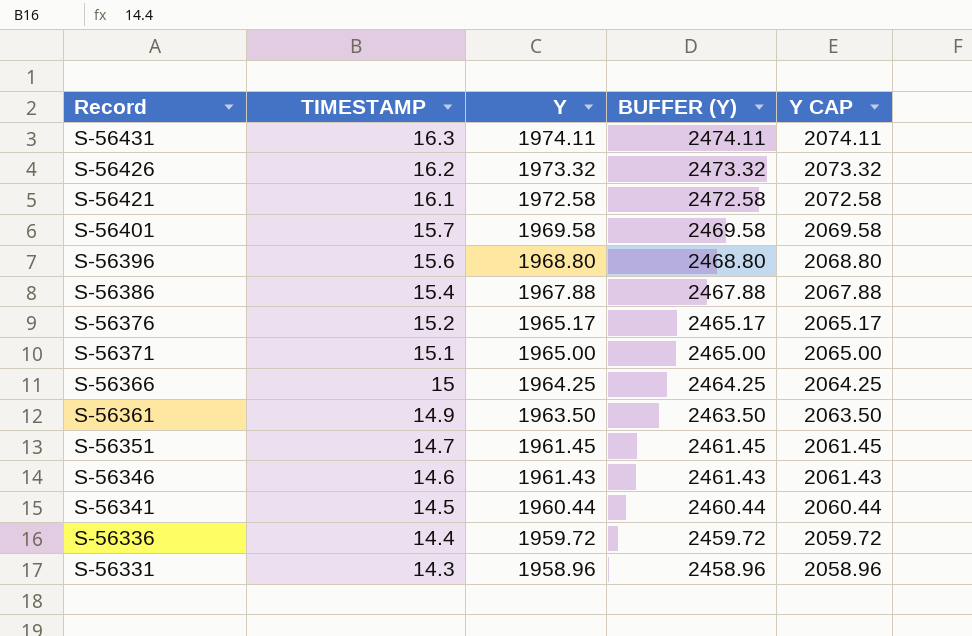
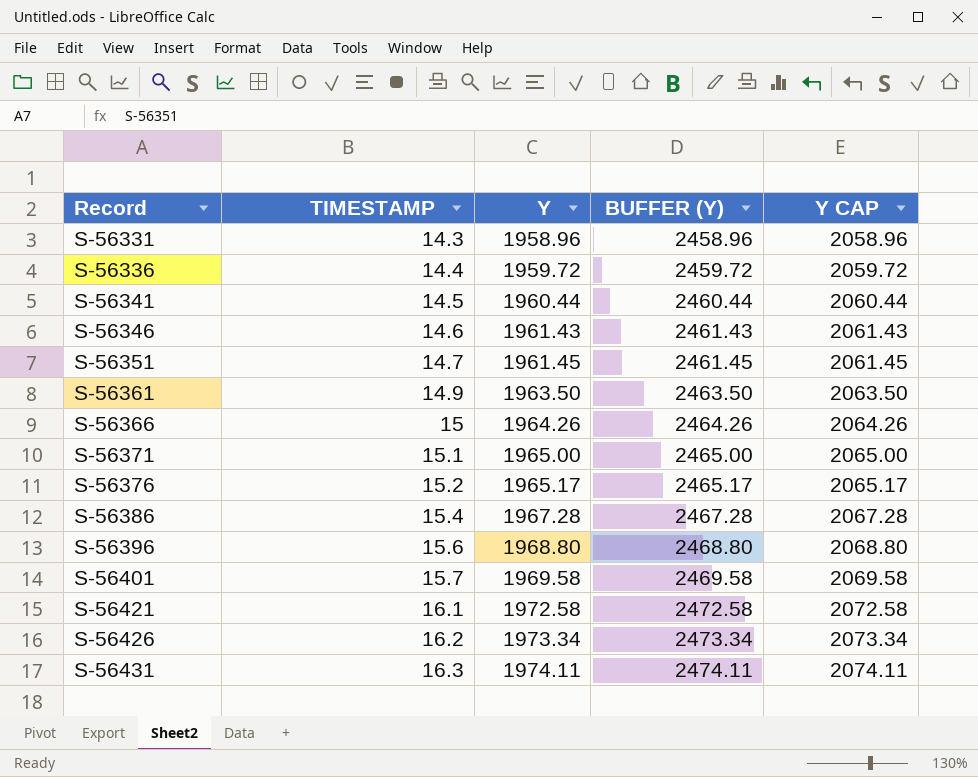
row order: Record descending -> Record ascending
S-56366 | Y: 1964.25 -> 1964.26
S-56366 | BUFFER (Y): 2464.25 -> 2464.26
S-56366 | Y CAP: 2064.25 -> 2064.26
S-56386 | Y: 1967.88 -> 1967.28
S-56386 | BUFFER (Y): 2467.88 -> 2467.28
S-56386 | Y CAP: 2067.88 -> 2067.28
S-56426 | Y: 1973.32 -> 1973.34
S-56426 | BUFFER (Y): 2473.32 -> 2473.34
S-56426 | Y CAP: 2073.32 -> 2073.34

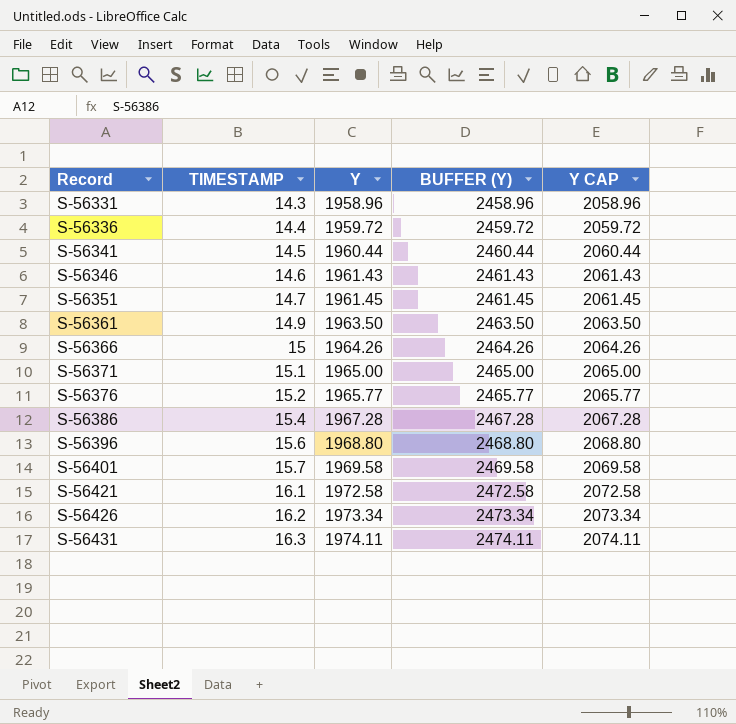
S-56376 | Y: 1965.17 -> 1965.77
S-56376 | BUFFER (Y): 2465.17 -> 2465.77
S-56376 | Y CAP: 2065.17 -> 2065.77

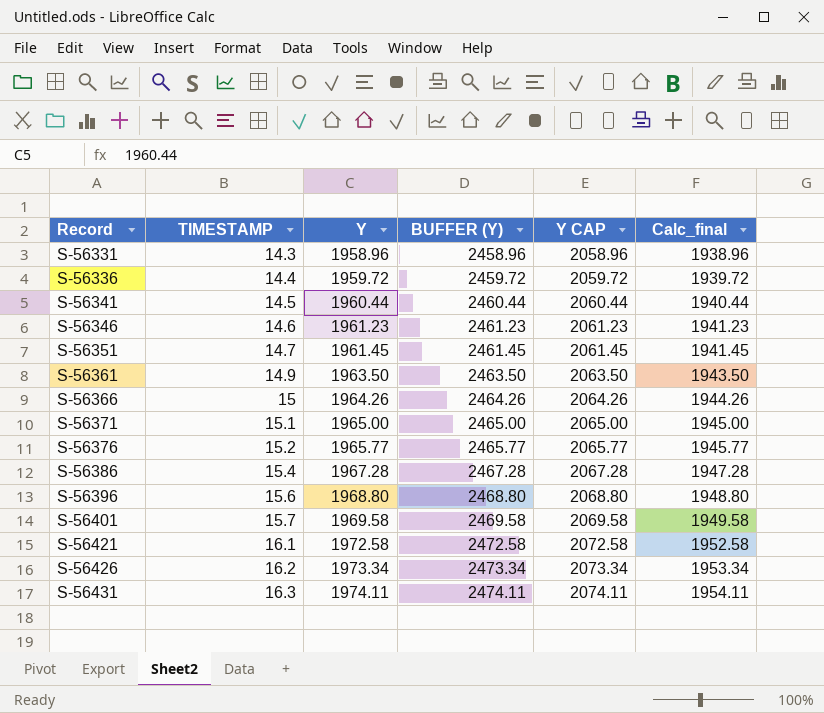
column Calc_final | formula: none -> [Y] - 20
S-56346 | Y: 1961.43 -> 1961.23
S-56346 | BUFFER (Y): 2461.43 -> 2461.23
S-56346 | Y CAP: 2061.43 -> 2061.23

